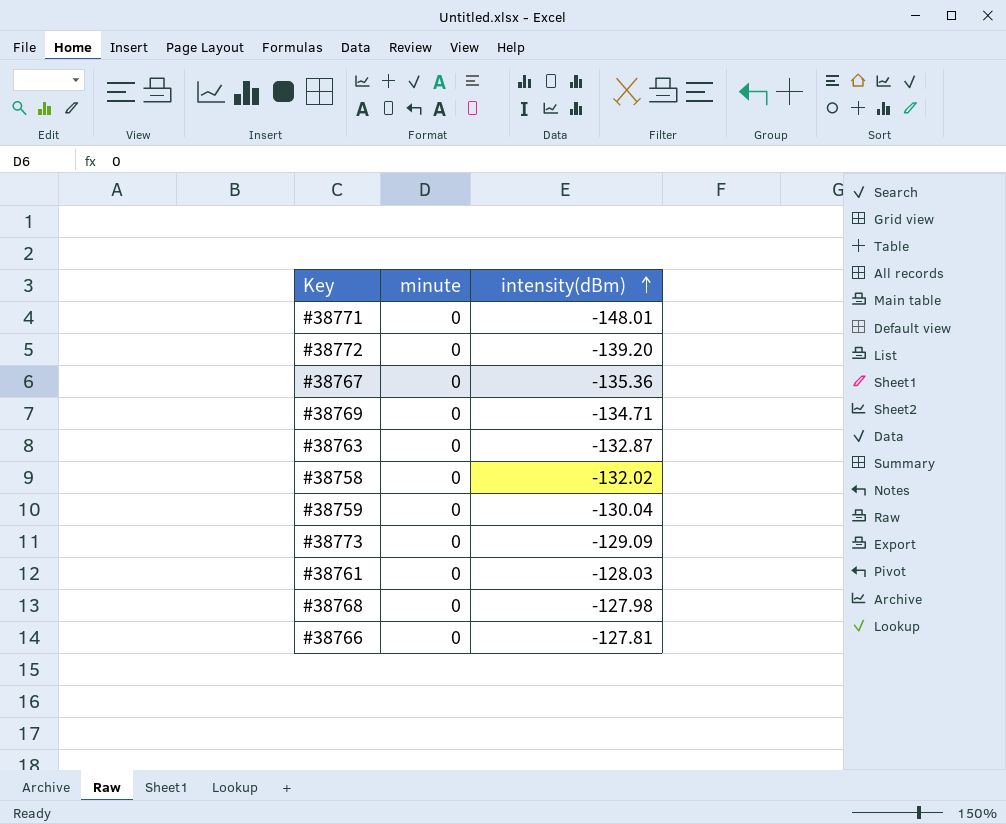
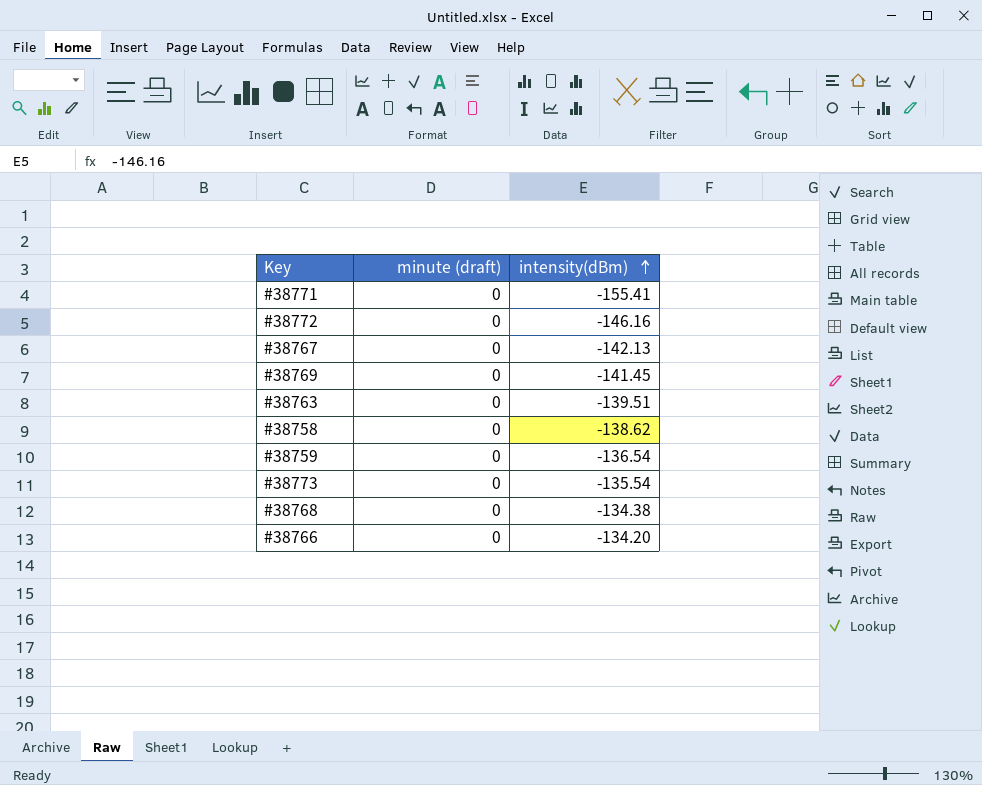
column name: minute -> minute (draft)
row #38761: 0 | -128.03 -> none
#38771 | intensity(dBm): -148.01 -> -155.41
#38772 | intensity(dBm): -139.20 -> -146.16
#38767 | intensity(dBm): -135.36 -> -142.13
#38769 | intensity(dBm): -134.71 -> -141.45
#38763 | intensity(dBm): -132.87 -> -139.51
#38758 | intensity(dBm): -132.02 -> -138.62
#38759 | intensity(dBm): -130.04 -> -136.54
#38773 | intensity(dBm): -129.09 -> -135.54
#38768 | intensity(dBm): -127.98 -> -134.38
#38766 | intensity(dBm): -127.81 -> -134.20

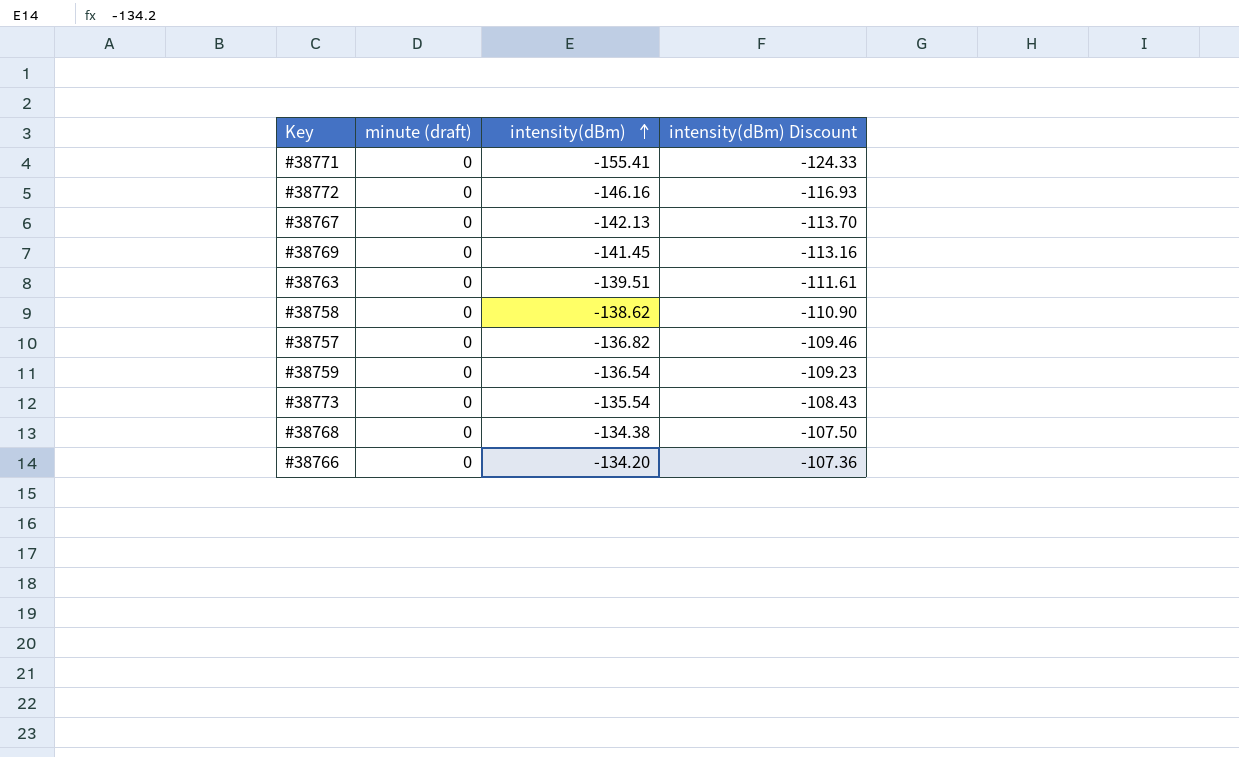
column intensity(dBm) Discount | formula: none -> [intensity(dBm)] * 0.8
row #38757: none -> 0 | -136.82 | -109.46

